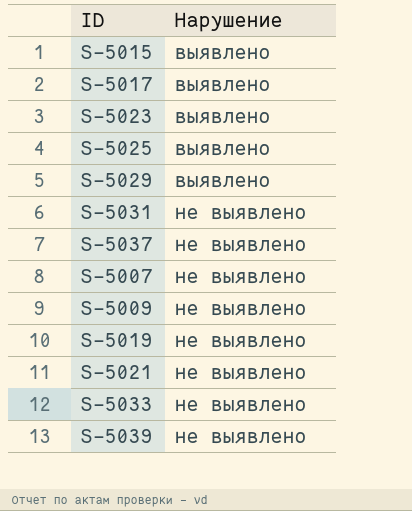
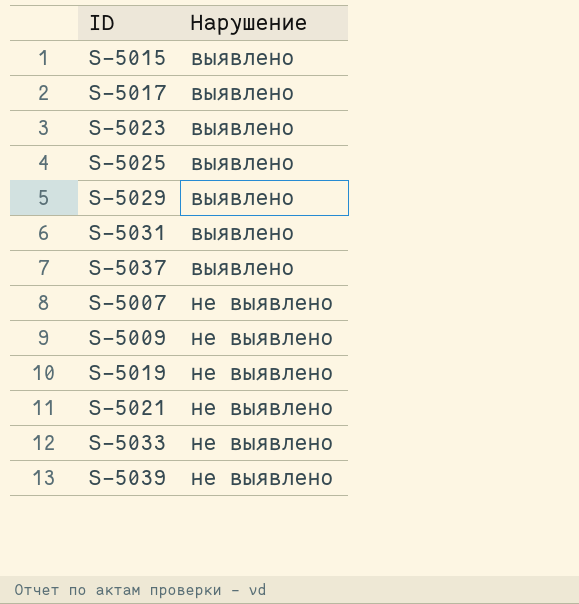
S-5031 | Нарушение: не выявлено -> выявлено
S-5037 | Нарушение: не выявлено -> выявлено

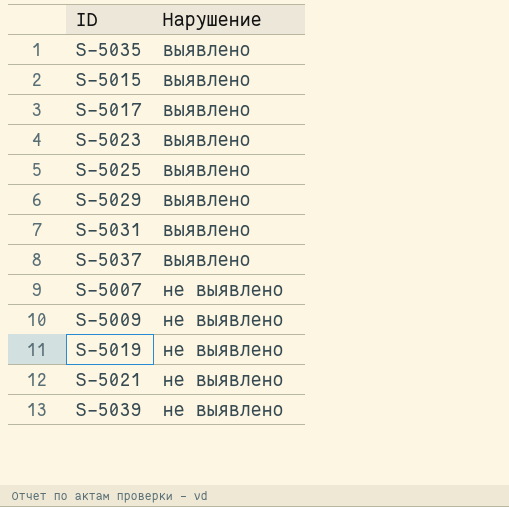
row S-5033: не выявлено -> none
row S-5035: none -> выявлено

